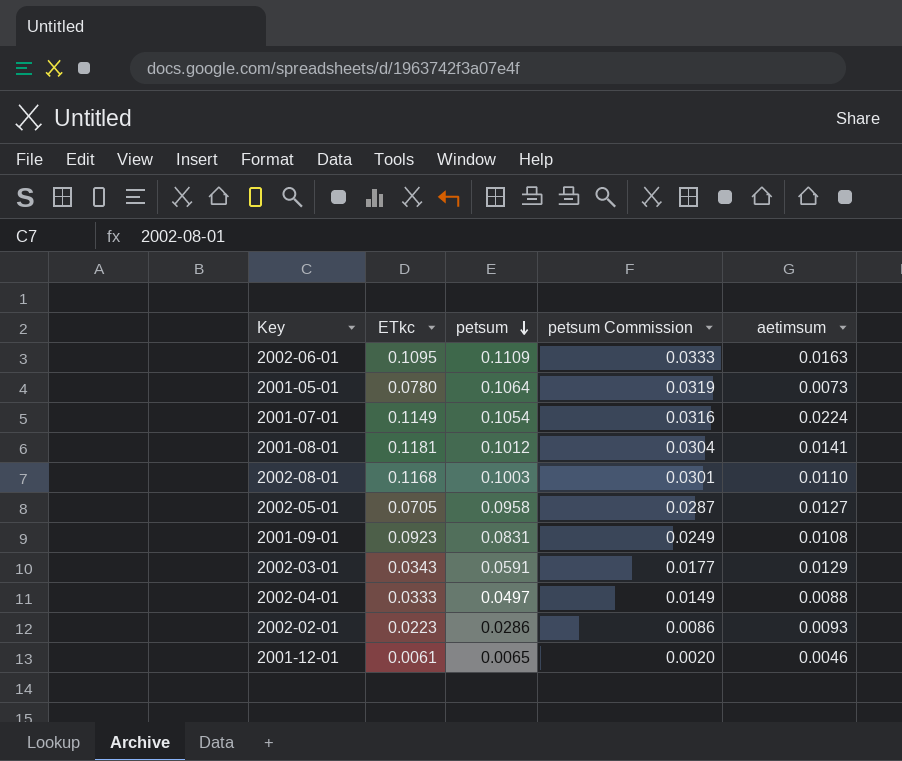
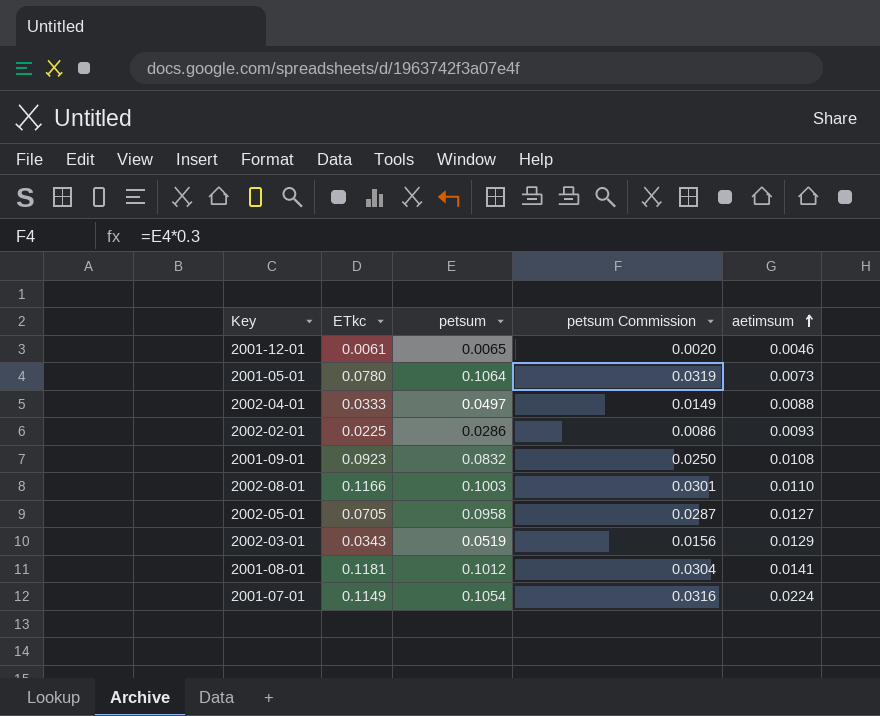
row order: petsum descending -> aetimsum ascending
row 2002-06-01: 0.1095 | 0.1109 | 0.0333 | 0.0163 -> none
2002-02-01 | ETkc: 0.0223 -> 0.0225
2001-09-01 | petsum: 0.0831 -> 0.0832
2001-09-01 | petsum Commission: 0.0249 -> 0.0250
2002-08-01 | ETkc: 0.1168 -> 0.1166
2002-03-01 | petsum: 0.0591 -> 0.0519
2002-03-01 | petsum Commission: 0.0177 -> 0.0156

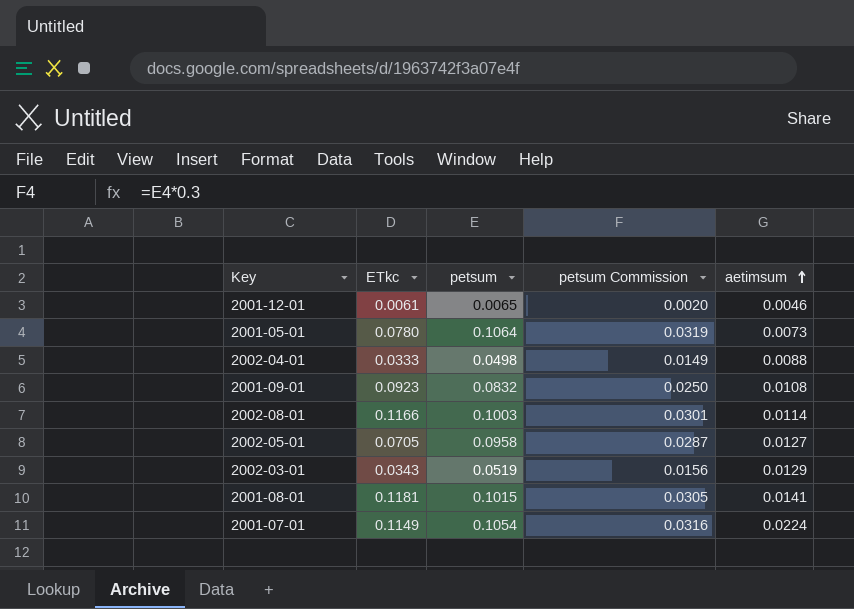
row 2002-02-01: 0.0225 | 0.0286 | 0.0086 | 0.0093 -> none
2002-04-01 | petsum: 0.0497 -> 0.0498
2002-08-01 | aetimsum: 0.0110 -> 0.0114
2001-08-01 | petsum: 0.1012 -> 0.1015
2001-08-01 | petsum Commission: 0.0304 -> 0.0305

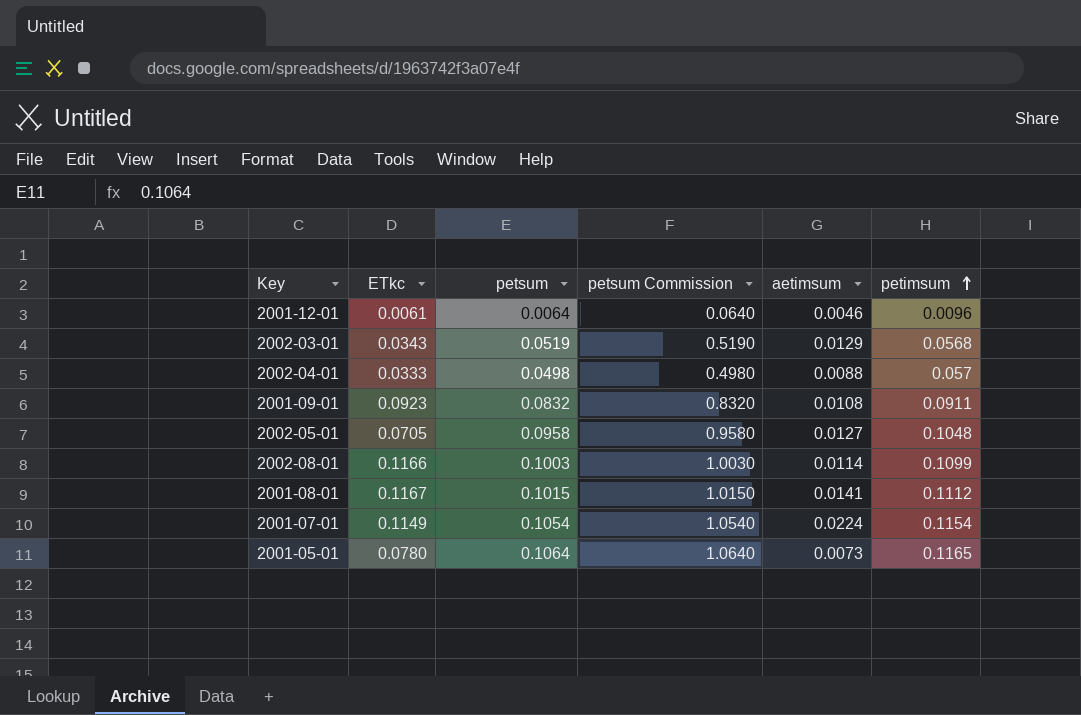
row order: aetimsum ascending -> petimsum ascending
column petsum Commission | formula: [petsum] * 0.3 -> [petsum] * 10
column petimsum | position: none -> 6
2001-12-01 | petsum: 0.0065 -> 0.0064
2001-08-01 | ETkc: 0.1181 -> 0.1167

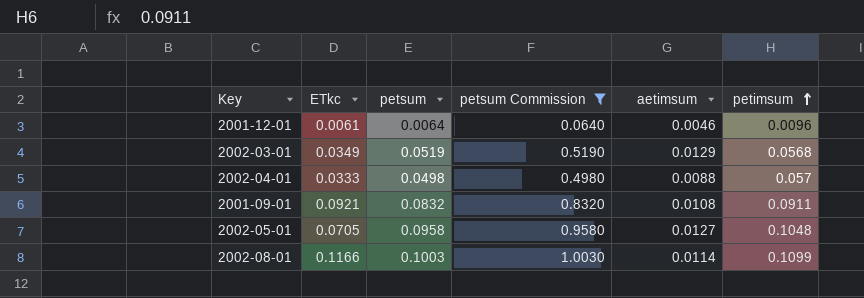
filter: none -> petsum Commission <= 1.0030
2002-03-01 | ETkc: 0.0343 -> 0.0349
2001-09-01 | ETkc: 0.0923 -> 0.0921

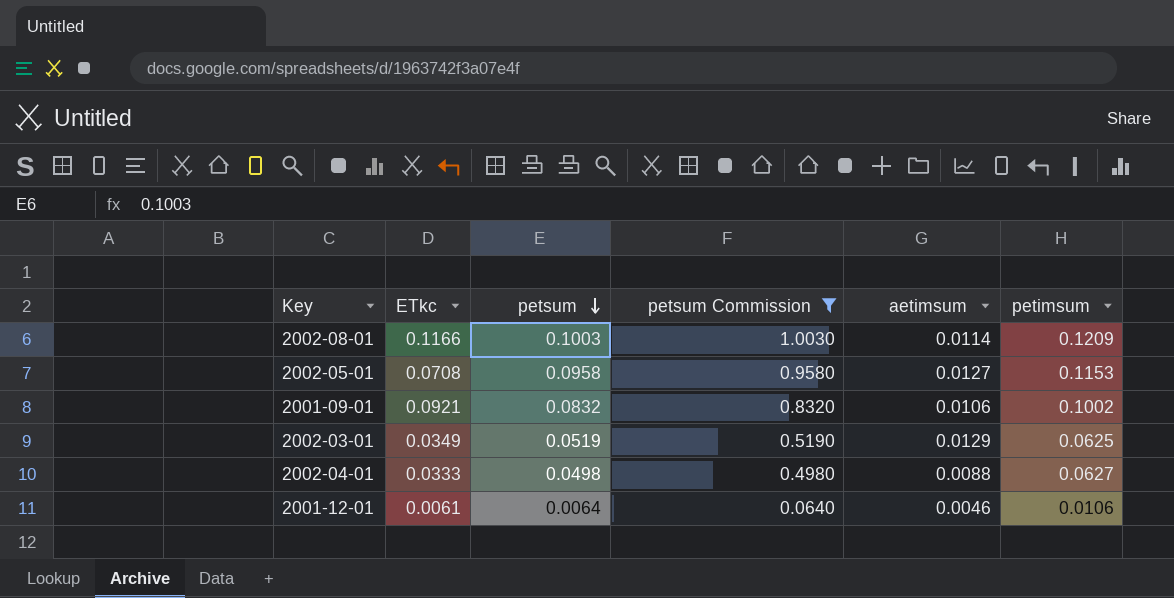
row order: petimsum ascending -> petsum descending
2002-08-01 | petimsum: 0.1099 -> 0.1209
2002-05-01 | ETkc: 0.0705 -> 0.0708
2002-05-01 | petimsum: 0.1048 -> 0.1153
2001-09-01 | aetimsum: 0.0108 -> 0.0106
2001-09-01 | petimsum: 0.0911 -> 0.1002
2002-03-01 | petimsum: 0.0568 -> 0.0625
2002-04-01 | petimsum: 0.057 -> 0.0627
2001-12-01 | petimsum: 0.0096 -> 0.0106

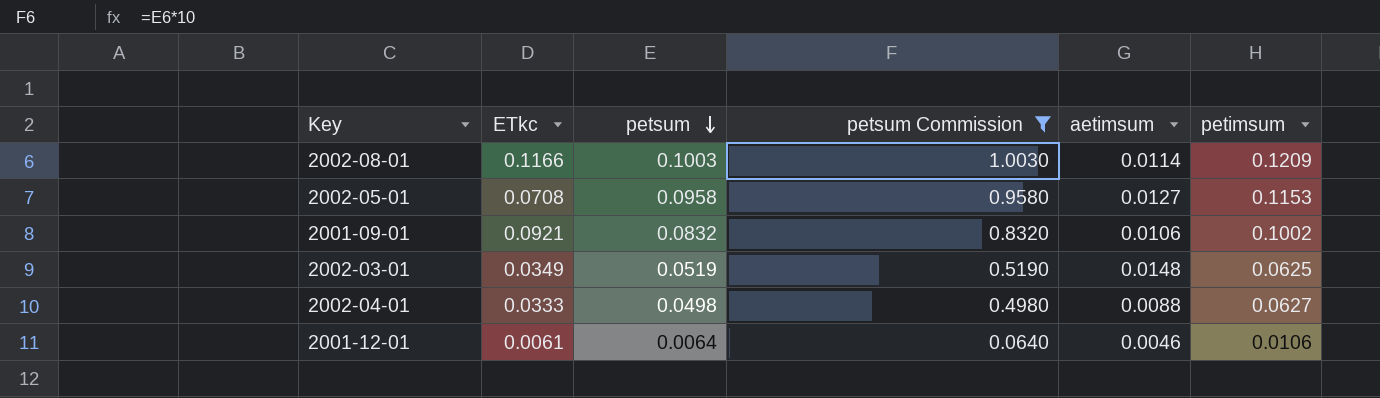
2002-03-01 | aetimsum: 0.0129 -> 0.0148

